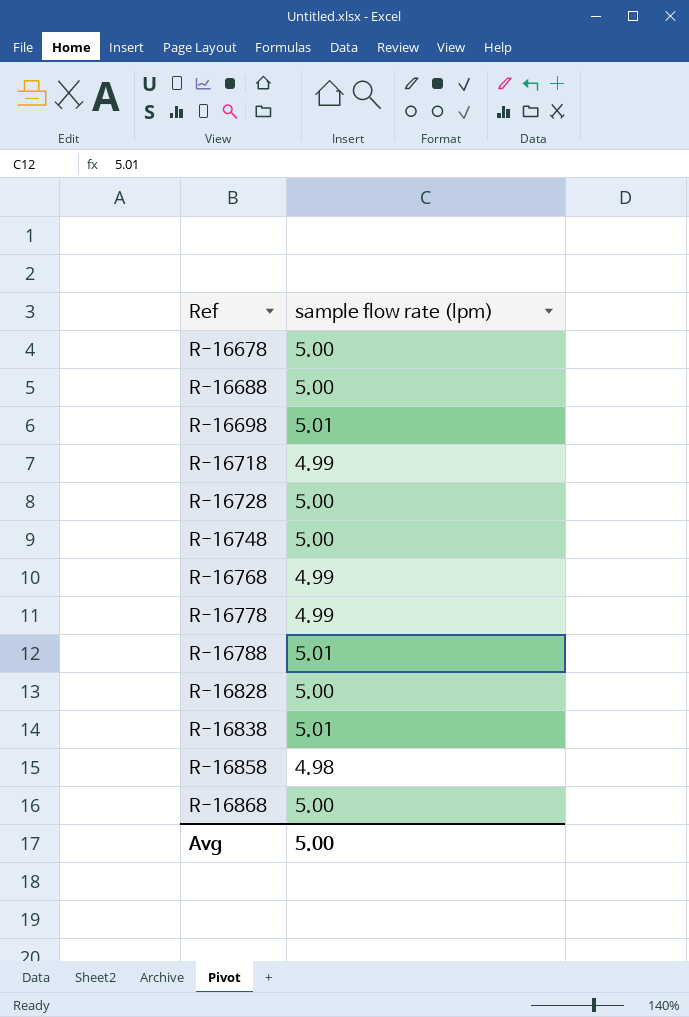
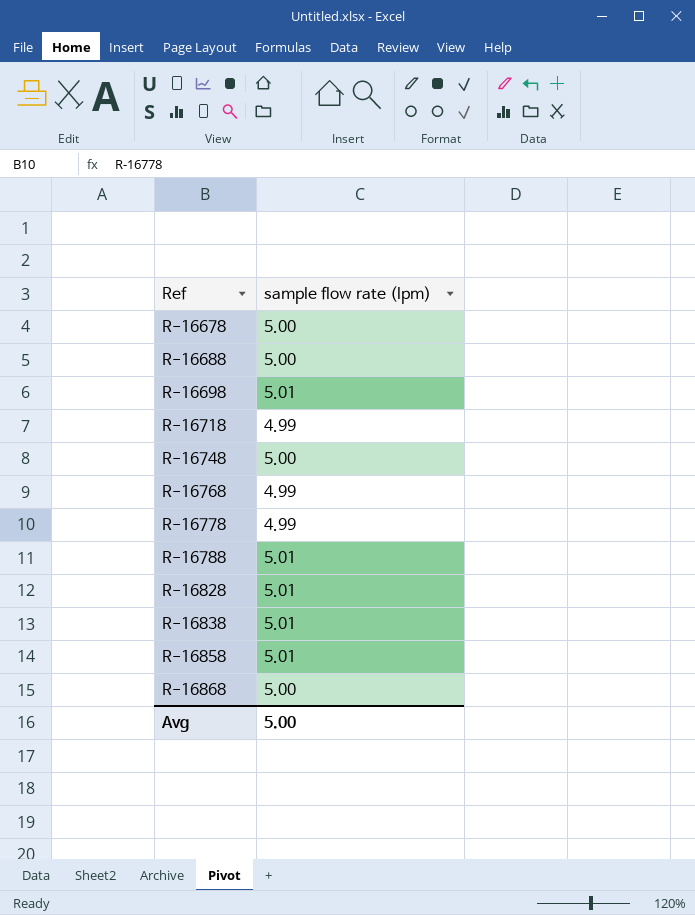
row R-16728: 5.00 -> none
R-16828 | sample flow rate (lpm): 5.00 -> 5.01
R-16858 | sample flow rate (lpm): 4.98 -> 5.01

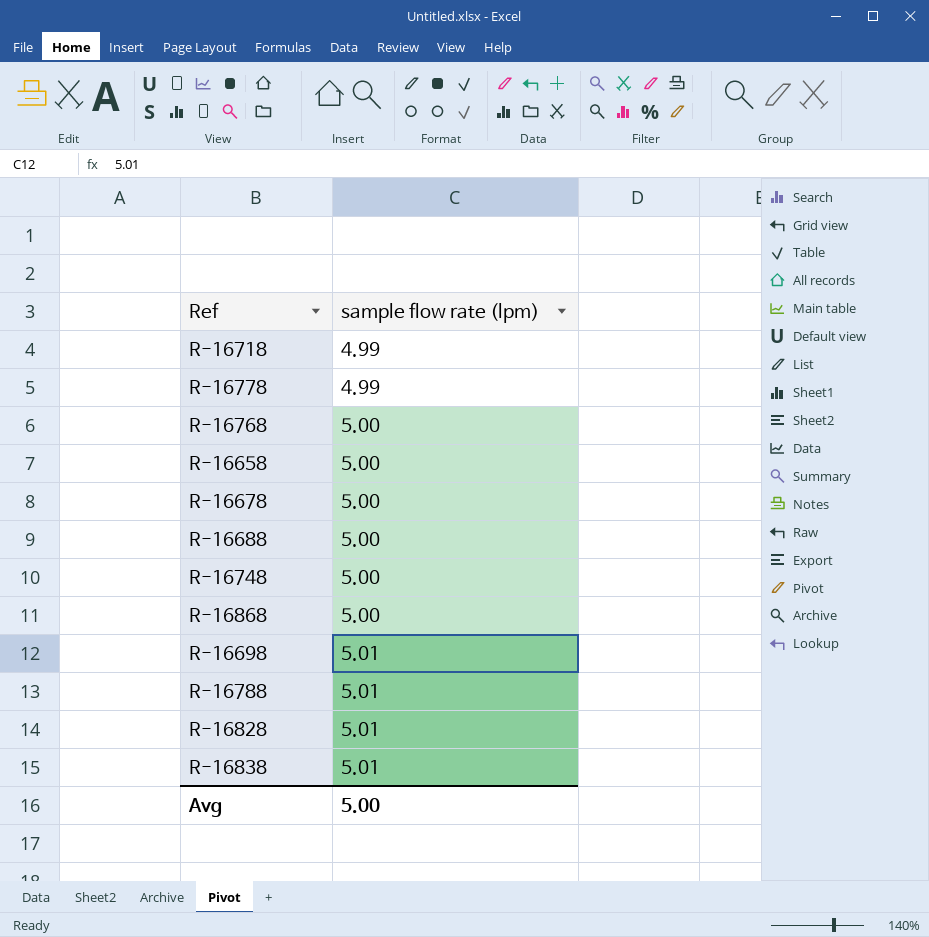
row order: Ref ascending -> sample flow rate (lpm) ascending
row R-16858: 5.01 -> none
R-16768 | sample flow rate (lpm): 4.99 -> 5.00
row R-16658: none -> 5.00

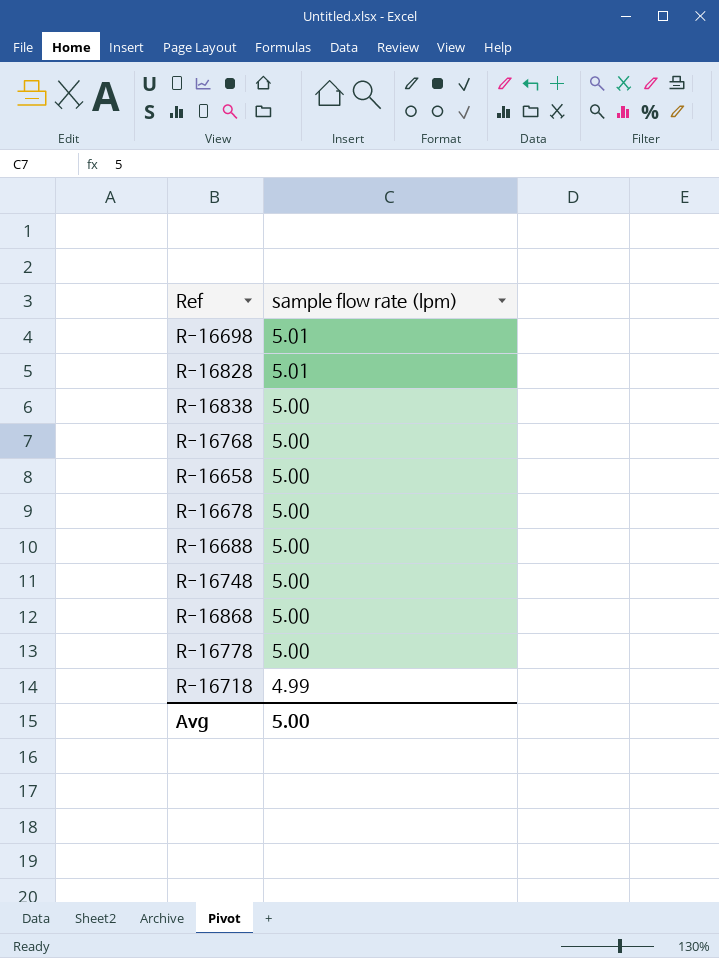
row order: sample flow rate (lpm) ascending -> sample flow rate (lpm) descending
row R-16788: 5.01 -> none
R-16838 | sample flow rate (lpm): 5.01 -> 5.00
R-16778 | sample flow rate (lpm): 4.99 -> 5.00

